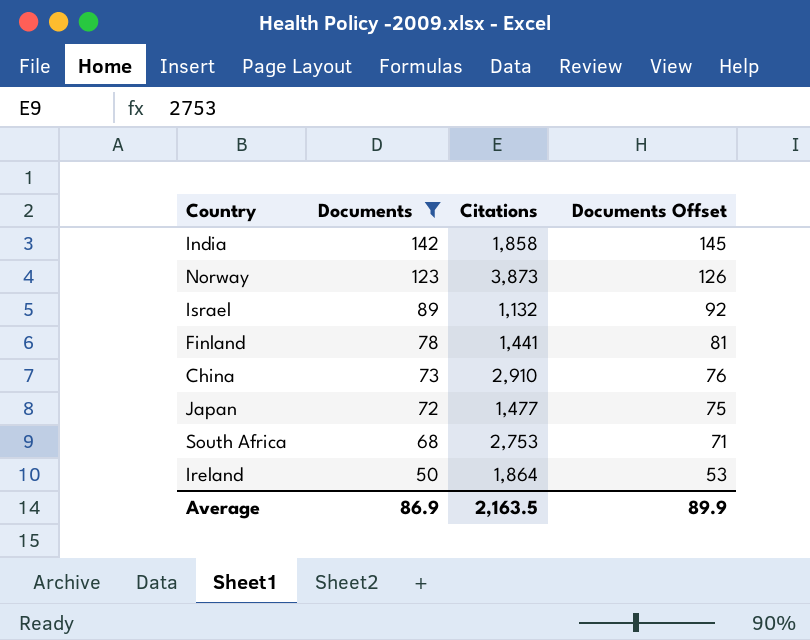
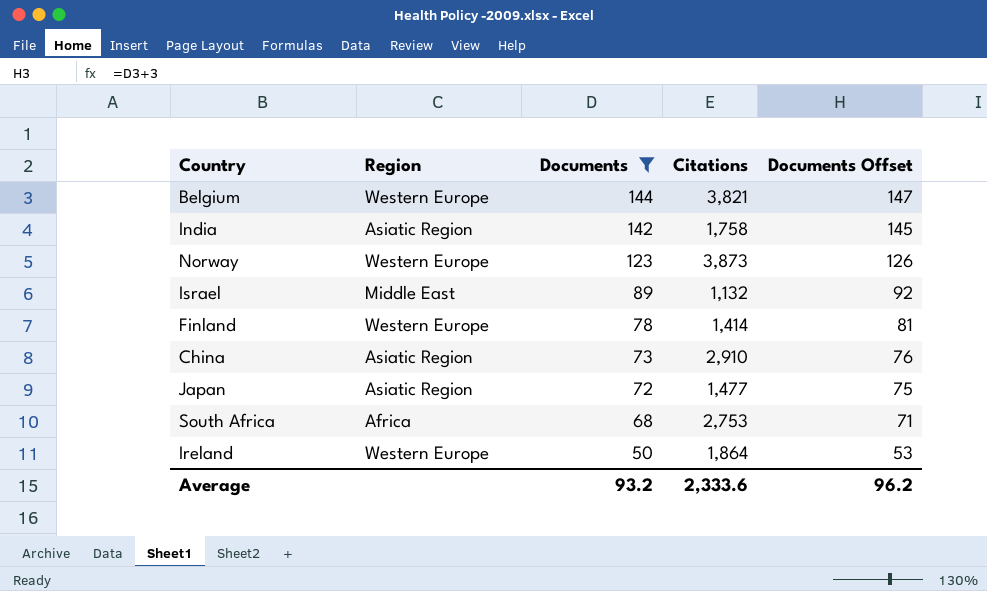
column Region | position: none -> 2
row Belgium: none -> Western Europe | 144 | 3,821 | 147
India | Citations: 1,858 -> 1,758
Finland | Citations: 1,441 -> 1,414
Average | Documents: 86.9 -> 93.2
Average | Citations: 2,163.5 -> 2,333.6
Average | Documents Offset: 89.9 -> 96.2

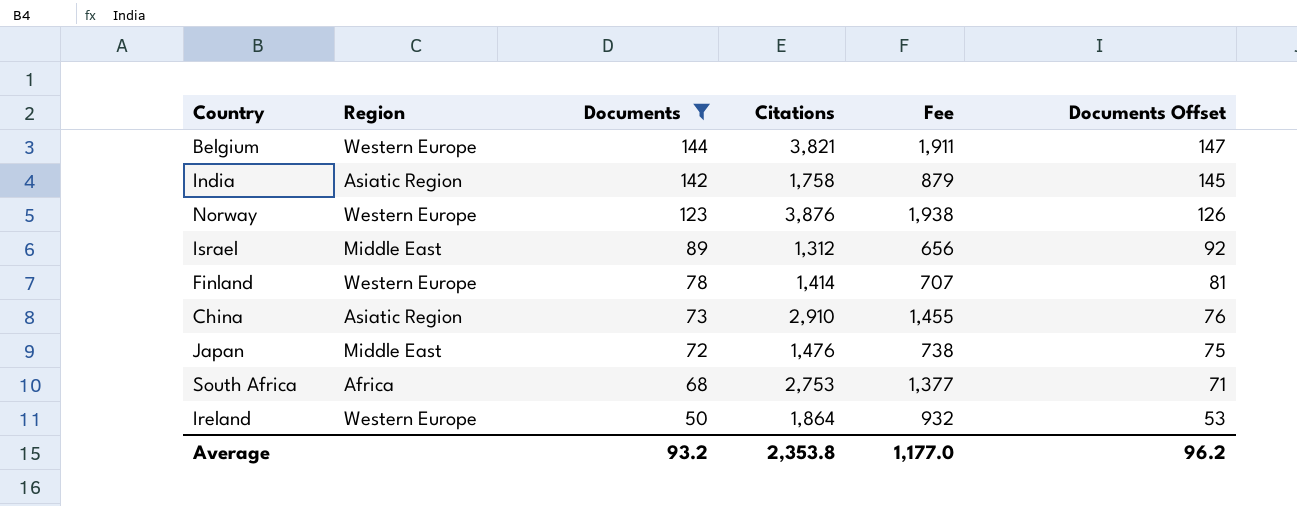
column Fee | formula: none -> [Citations] * 0.5
Norway | Citations: 3,873 -> 3,876
Israel | Citations: 1,132 -> 1,312
Japan | Region: Asiatic Region -> Middle East
Japan | Citations: 1,477 -> 1,476
Average | Citations: 2,333.6 -> 2,353.8

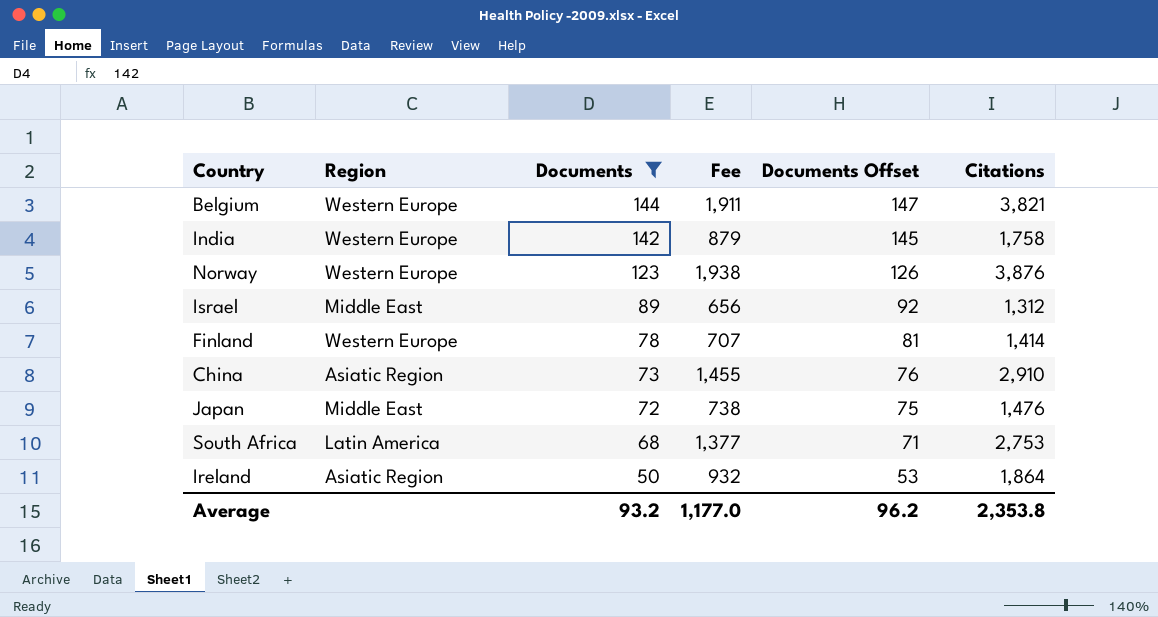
column Citations | position: 4 -> 6
India | Region: Asiatic Region -> Western Europe
South Africa | Region: Africa -> Latin America
Ireland | Region: Western Europe -> Asiatic Region

